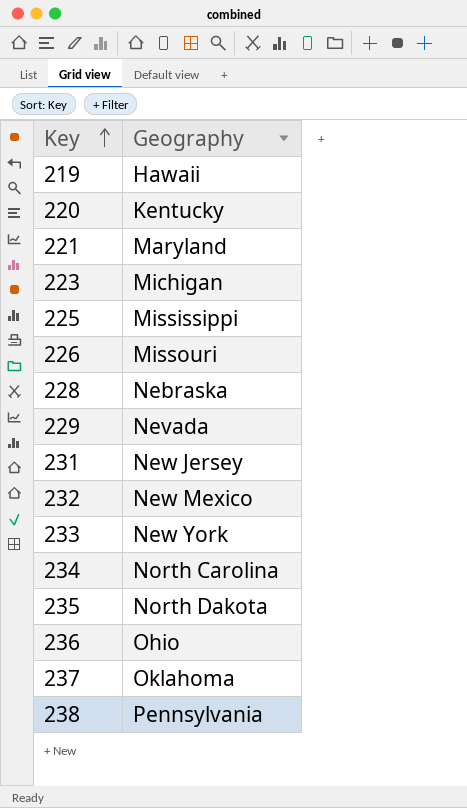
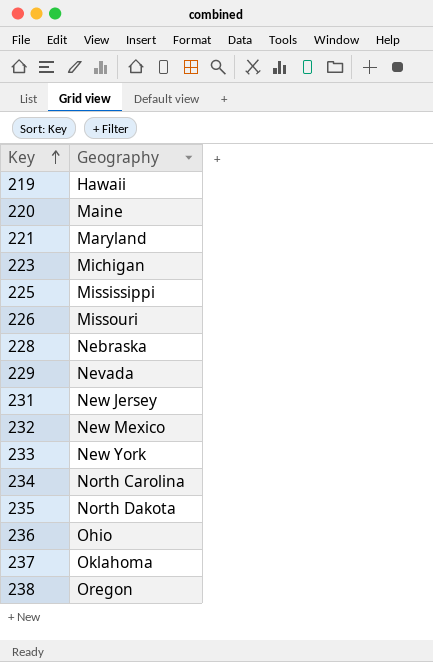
220 | Geography: Kentucky -> Maine
238 | Geography: Pennsylvania -> Oregon

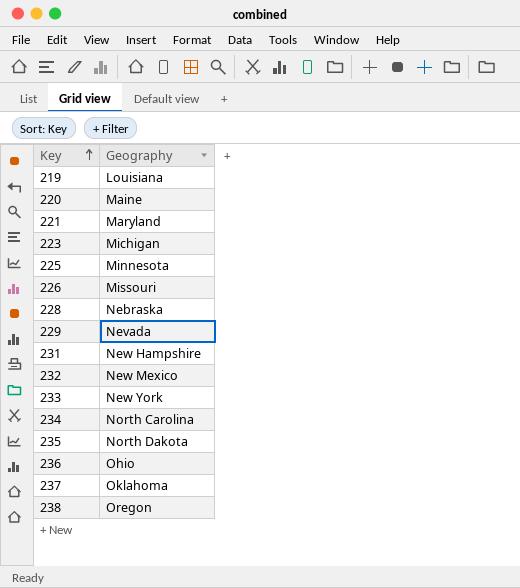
219 | Geography: Hawaii -> Louisiana
225 | Geography: Mississippi -> Minnesota
231 | Geography: New Jersey -> New Hampshire

